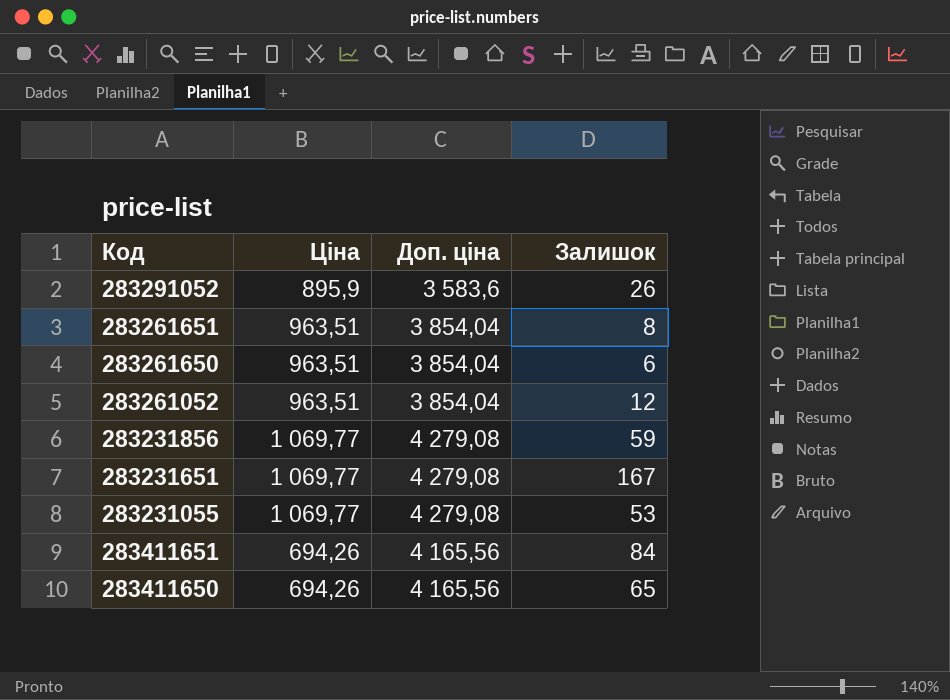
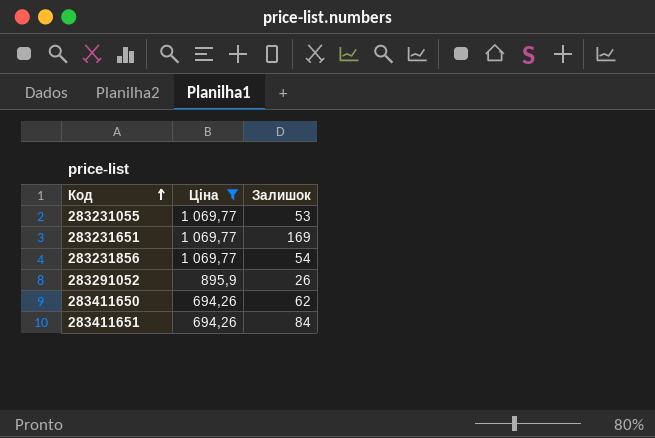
filter: none -> Ціна != 963,51
row order: none -> Код ascending
column Доп. ціна | position: 3 -> none
283231651 | Залишок: 167 -> 169
283231856 | Залишок: 59 -> 54
283411650 | Залишок: 65 -> 62

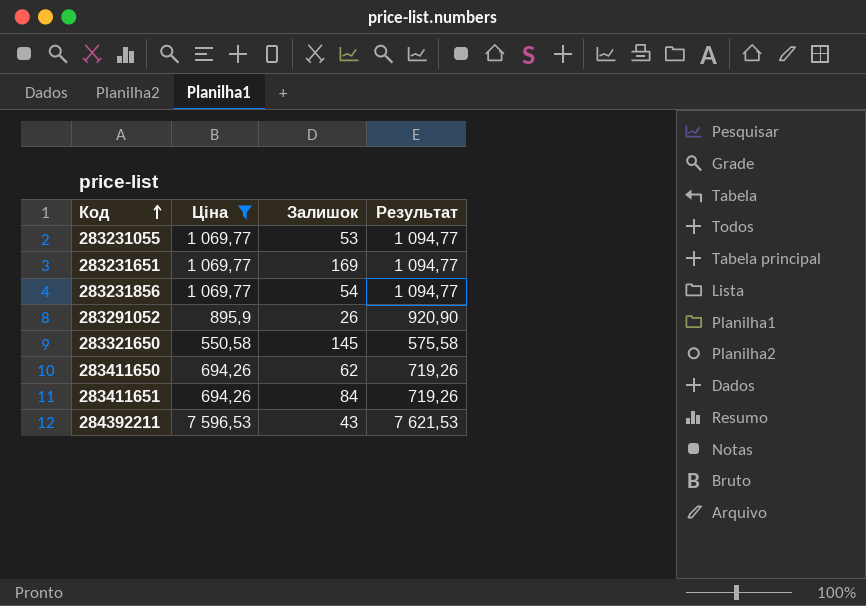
column Результат | formula: none -> [Ціна] + 25
row 283321650: none -> 550,58 | 145 | 575,58
row 284392211: none -> 7 596,53 | 43 | 7 621,53

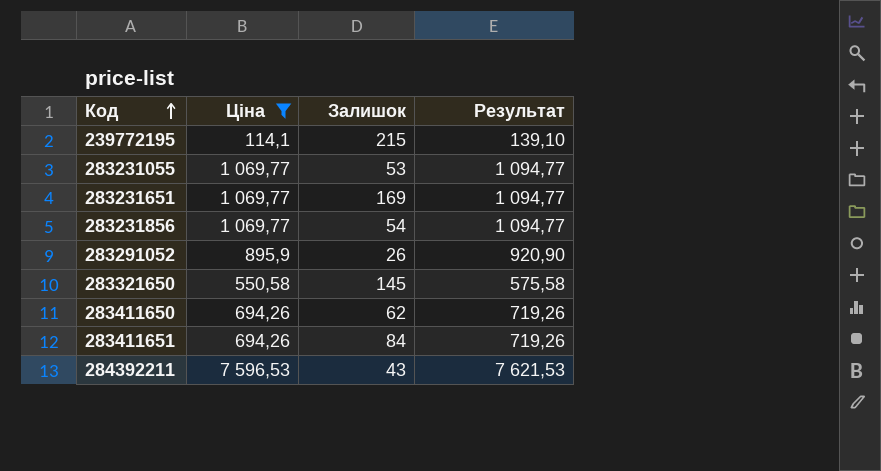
row 239772195: none -> 114,1 | 215 | 139,10

